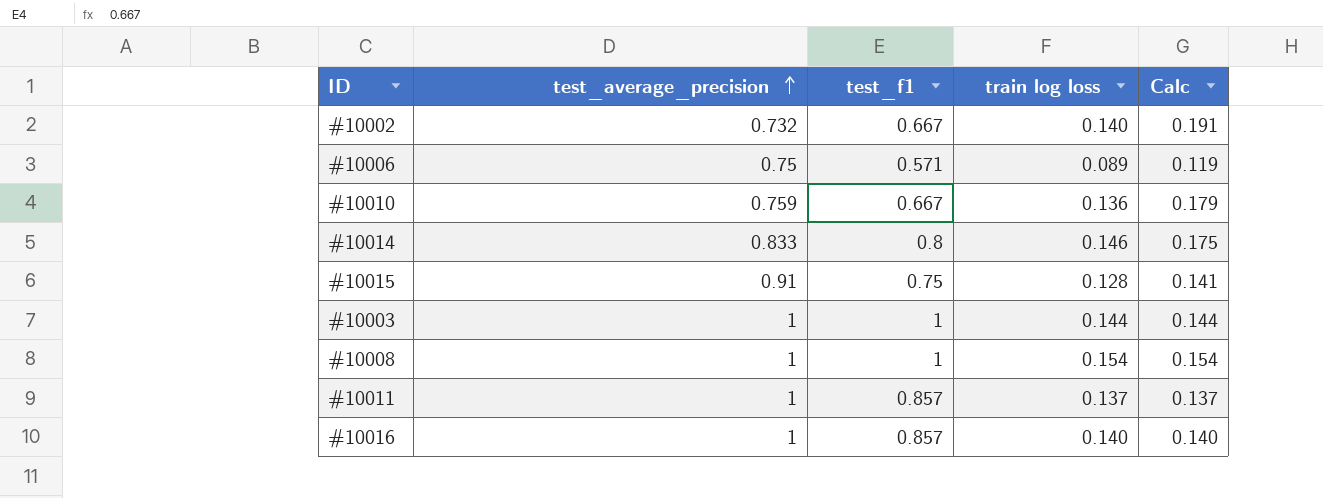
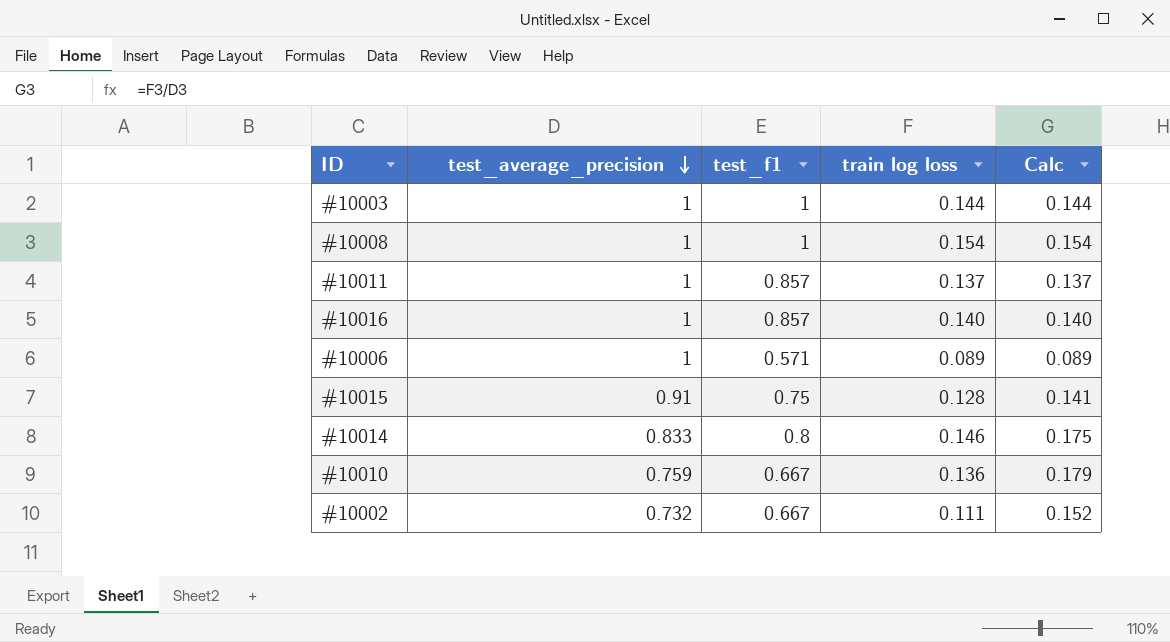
row order: test_average_precision ascending -> test_average_precision descending
#10006 | test_average_precision: 0.75 -> 1
#10006 | Calc: 0.119 -> 0.089
#10002 | train log loss: 0.140 -> 0.111
#10002 | Calc: 0.191 -> 0.152

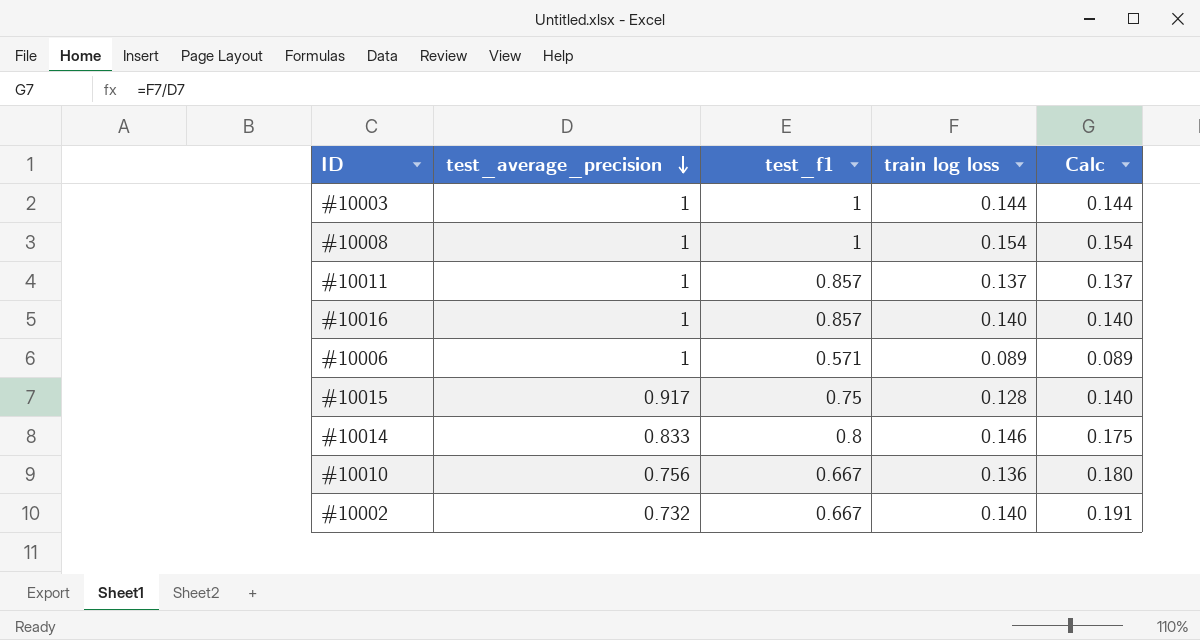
#10015 | test_average_precision: 0.91 -> 0.917
#10015 | Calc: 0.141 -> 0.140
#10010 | test_average_precision: 0.759 -> 0.756
#10010 | Calc: 0.179 -> 0.180
#10002 | train log loss: 0.111 -> 0.140
#10002 | Calc: 0.152 -> 0.191

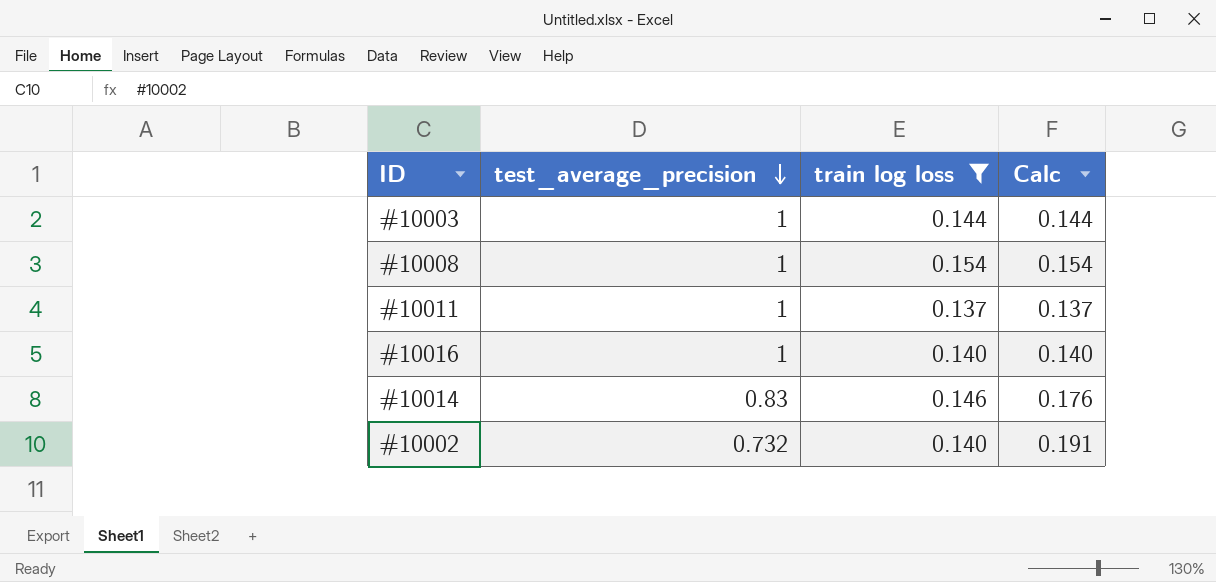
filter: none -> train log loss >= 0.137
column test_f1 | position: 3 -> none
#10014 | test_average_precision: 0.833 -> 0.83
#10014 | Calc: 0.175 -> 0.176

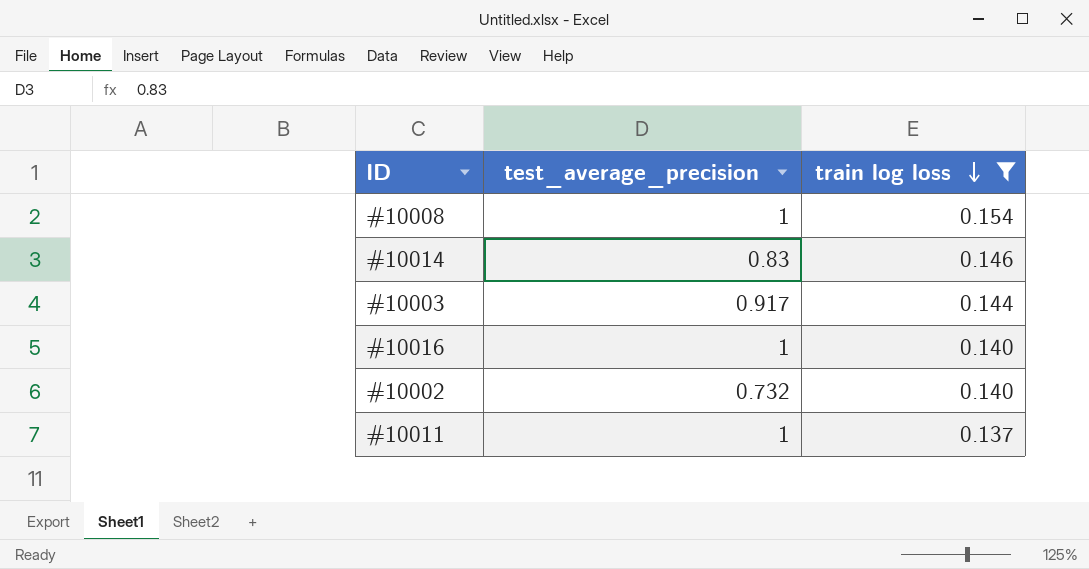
row order: test_average_precision descending -> train log loss descending
column Calc | formula: [train log loss] / [test_average_precision] -> none
#10003 | test_average_precision: 1 -> 0.917

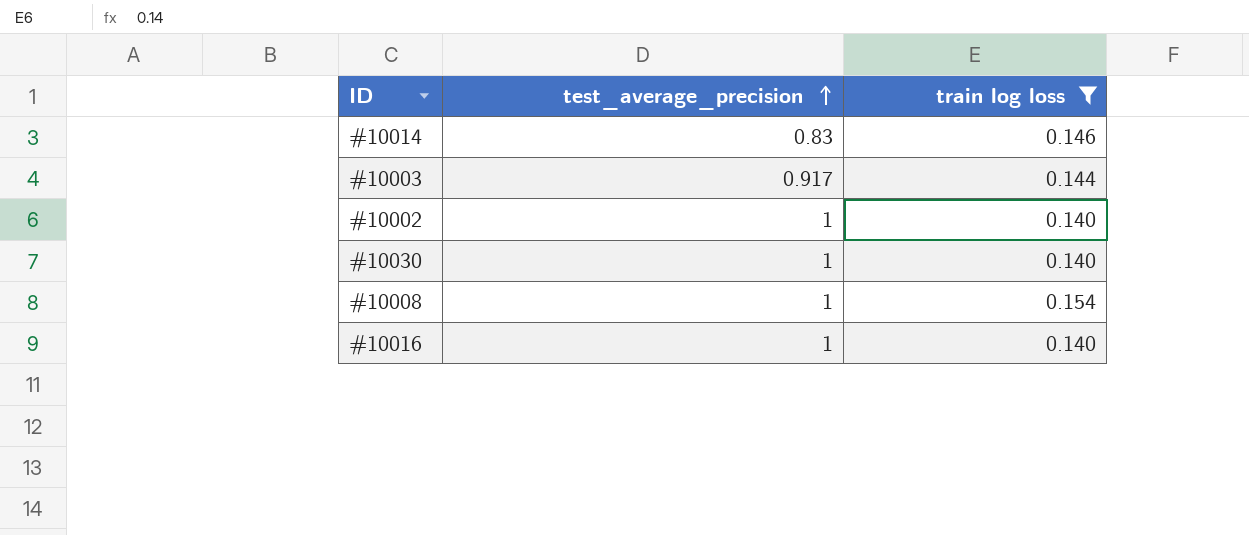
row order: train log loss descending -> test_average_precision ascending
row #10011: 1 | 0.137 -> none
#10002 | test_average_precision: 0.732 -> 1
row #10030: none -> 1 | 0.140

